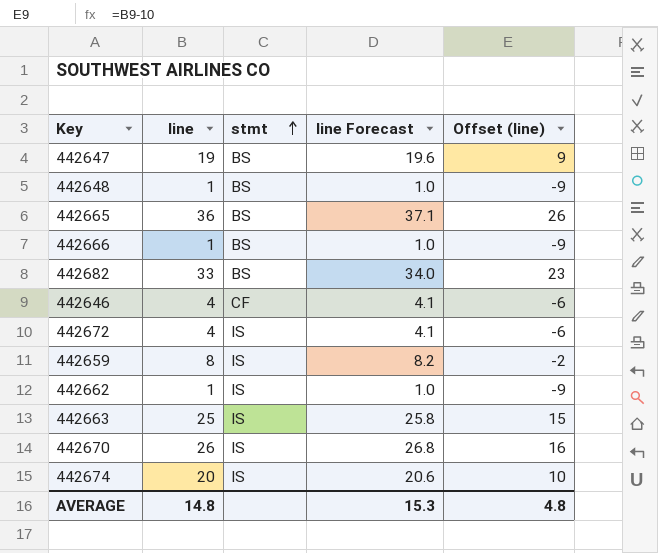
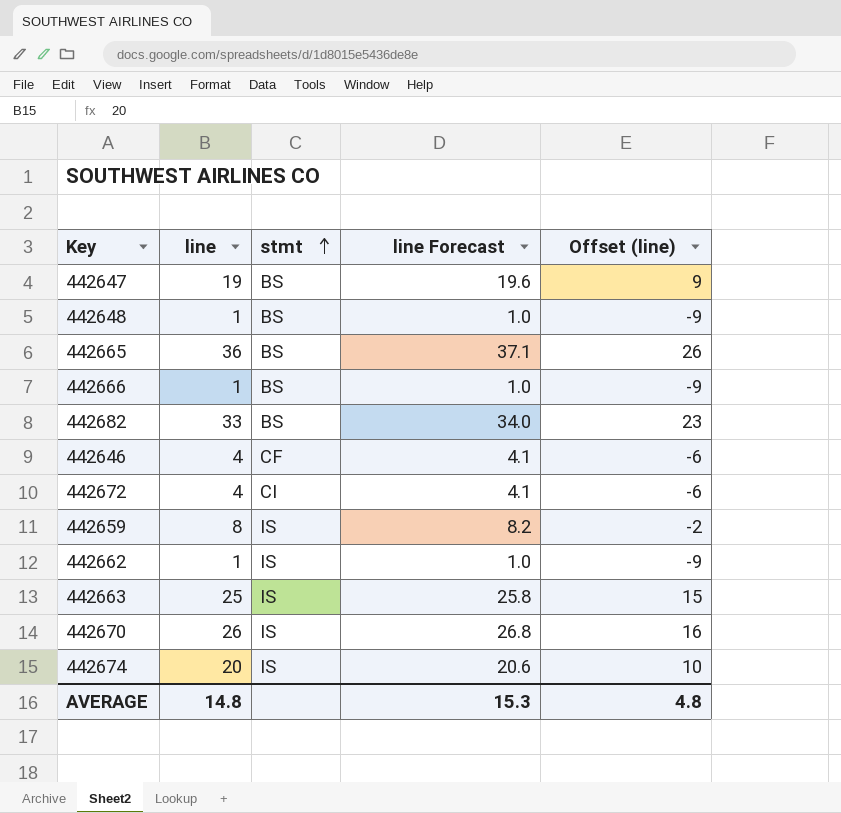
442672 | stmt: IS -> CI

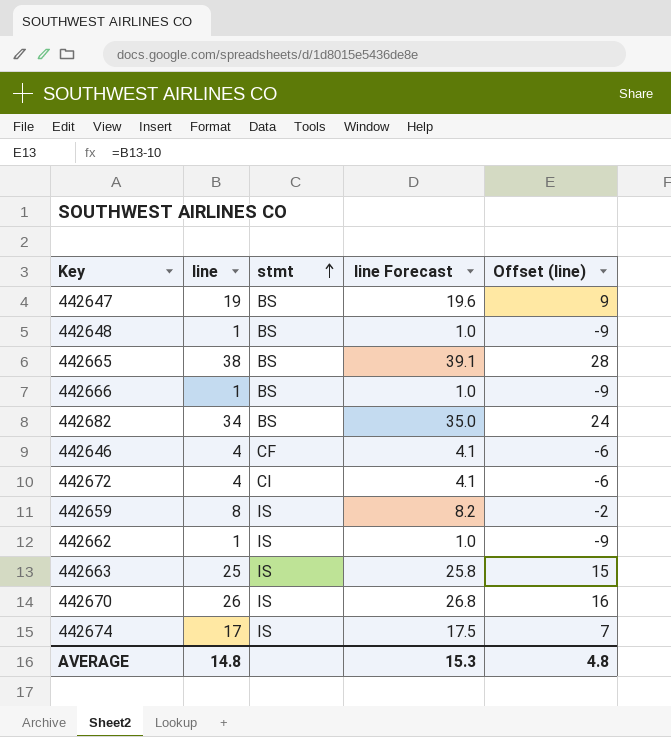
442665 | line: 36 -> 38
442665 | line Forecast: 37.1 -> 39.1
442665 | Offset (line): 26 -> 28
442682 | line: 33 -> 34
442682 | line Forecast: 34.0 -> 35.0
442682 | Offset (line): 23 -> 24
442674 | line: 20 -> 17
442674 | line Forecast: 20.6 -> 17.5
442674 | Offset (line): 10 -> 7

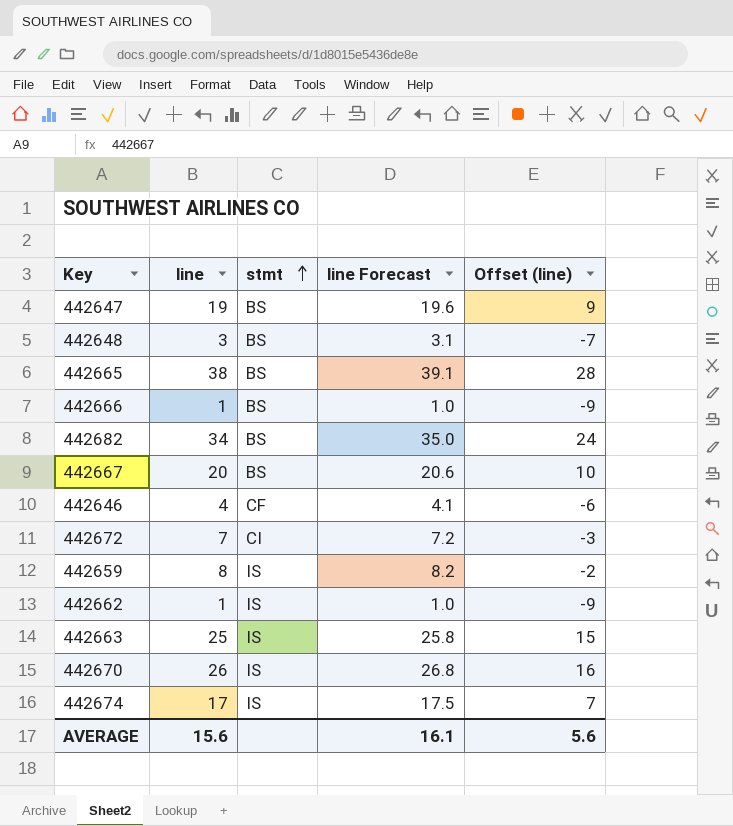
442648 | line: 1 -> 3
442648 | line Forecast: 1.0 -> 3.1
442648 | Offset (line): -9 -> -7
row 442667: none -> 20 | BS | 20.6 | 10
442672 | line: 4 -> 7
442672 | line Forecast: 4.1 -> 7.2
442672 | Offset (line): -6 -> -3
AVERAGE | line: 14.8 -> 15.6
AVERAGE | line Forecast: 15.3 -> 16.1
AVERAGE | Offset (line): 4.8 -> 5.6

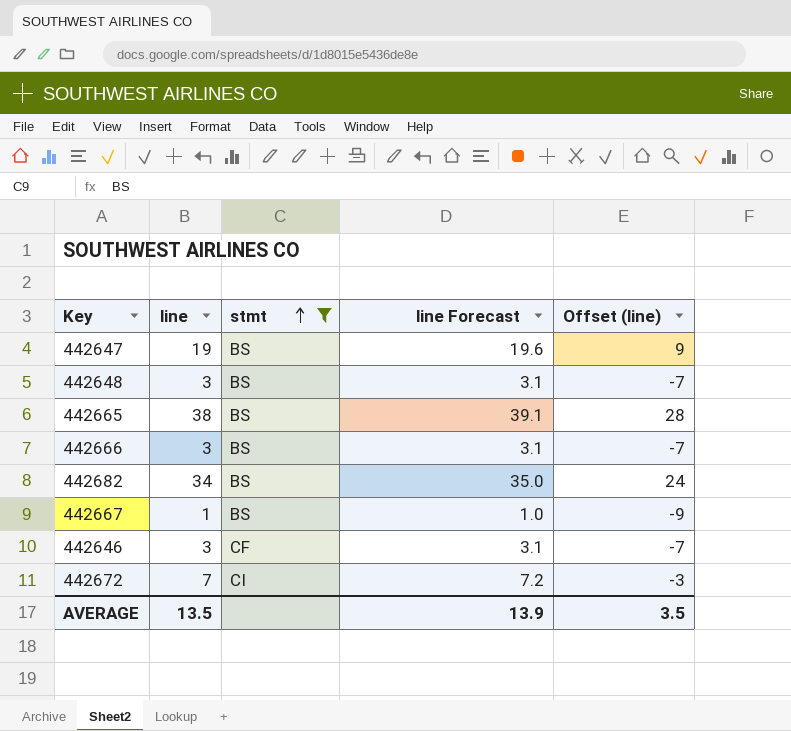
filter: none -> stmt != IS
442666 | line: 1 -> 3
442666 | line Forecast: 1.0 -> 3.1
442666 | Offset (line): -9 -> -7
442667 | line: 20 -> 1
442667 | line Forecast: 20.6 -> 1.0
442667 | Offset (line): 10 -> -9
442646 | line: 4 -> 3
442646 | line Forecast: 4.1 -> 3.1
442646 | Offset (line): -6 -> -7
AVERAGE | line: 15.6 -> 13.5
AVERAGE | line Forecast: 16.1 -> 13.9
AVERAGE | Offset (line): 5.6 -> 3.5

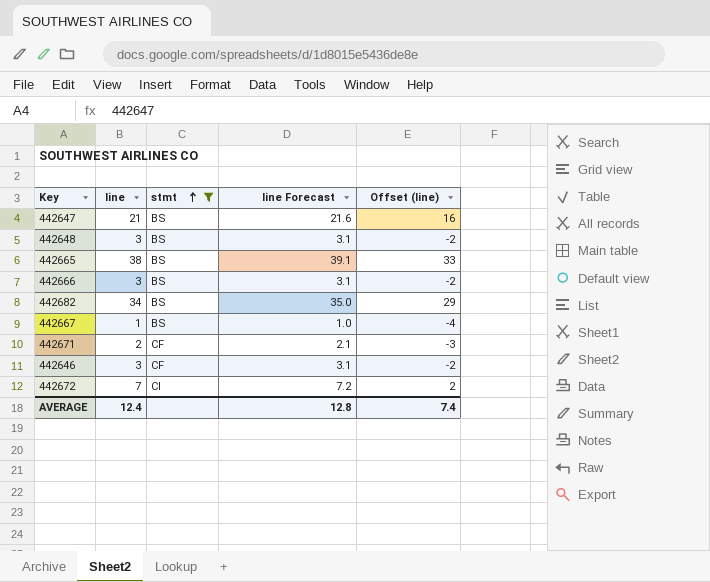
column Offset (line) | formula: [line] - 10 -> [line] - 5
442647 | line: 19 -> 21
442647 | line Forecast: 19.6 -> 21.6
row 442671: none -> 2 | CF | 2.1 | -3
AVERAGE | line: 13.5 -> 12.4
AVERAGE | line Forecast: 13.9 -> 12.8
AVERAGE | Offset (line): 3.5 -> 7.4

